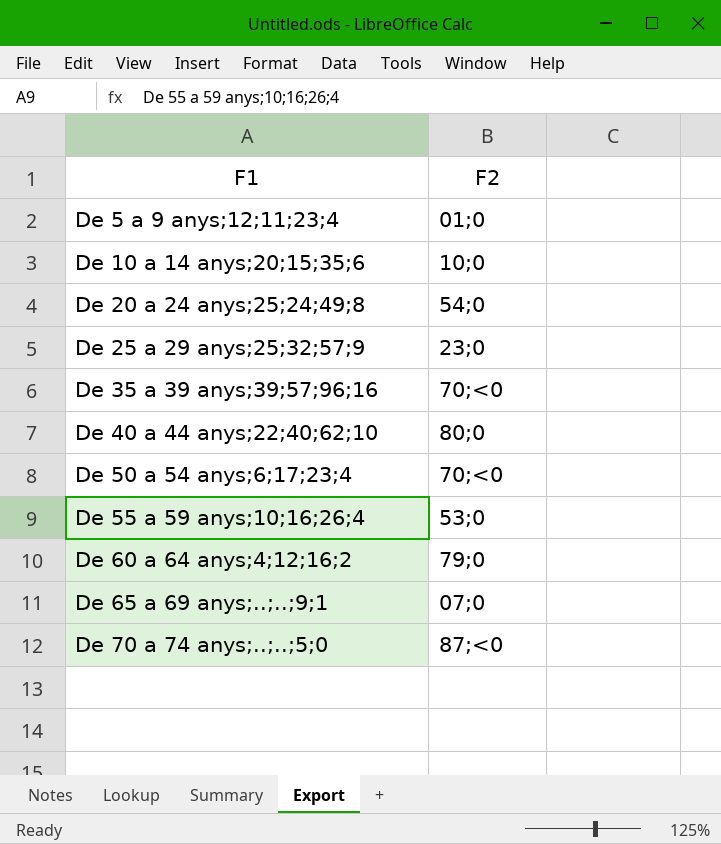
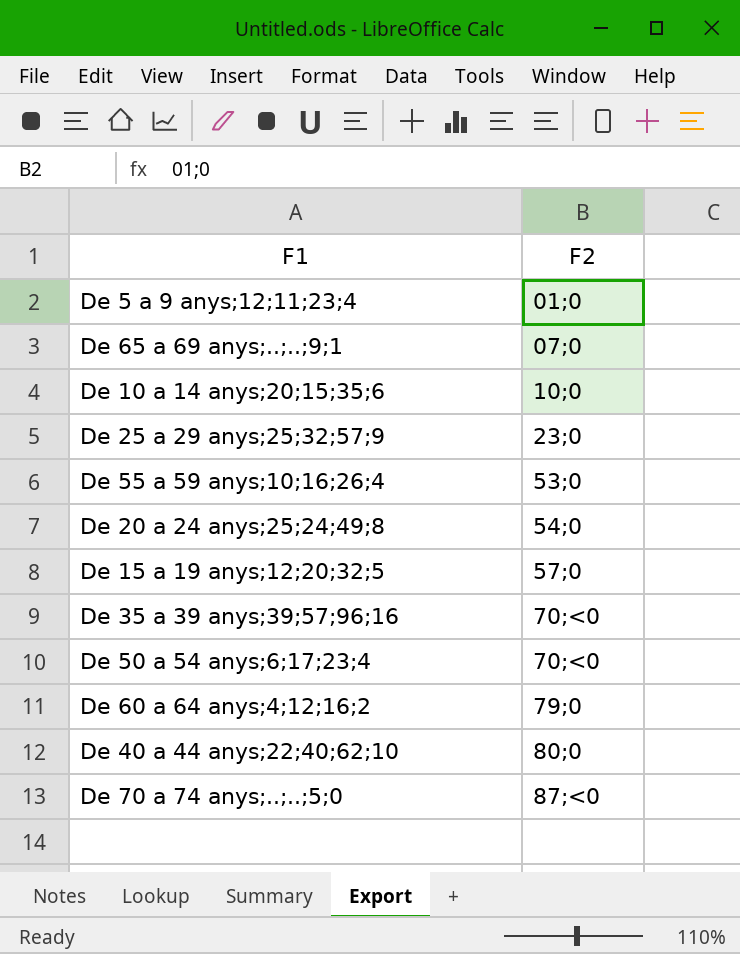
row order: F1 ascending -> F2 ascending
row De 15 a 19 anys;12;20;32;5: none -> 57;0

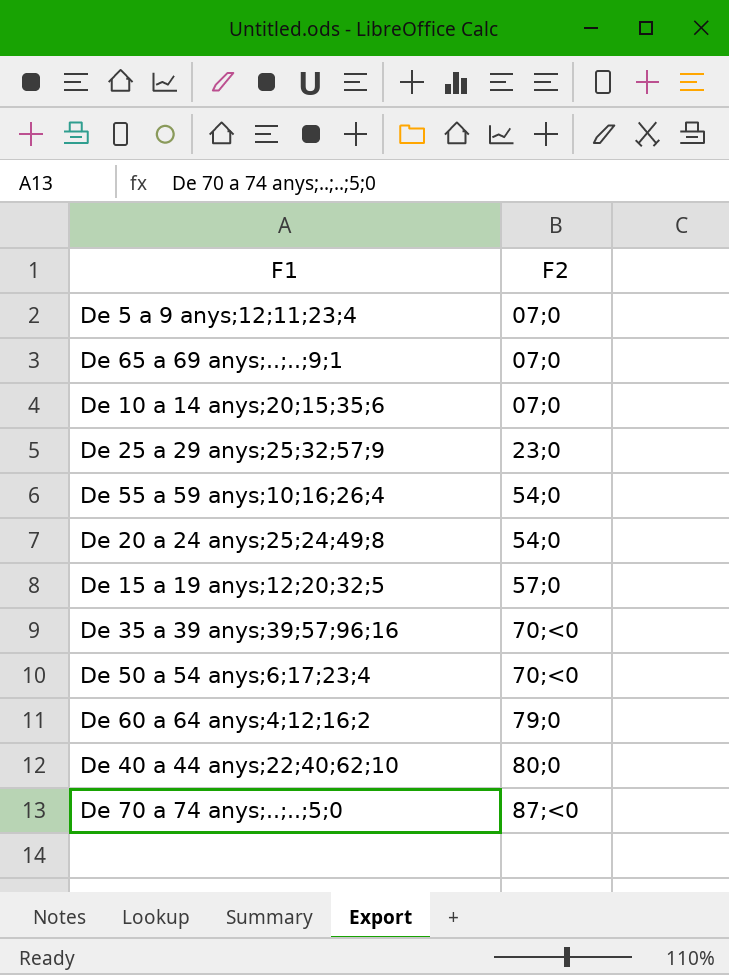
De 5 a 9 anys;12;11;23;4 | F2: 01;0 -> 07;0
De 10 a 14 anys;20;15;35;6 | F2: 10;0 -> 07;0
De 55 a 59 anys;10;16;26;4 | F2: 53;0 -> 54;0

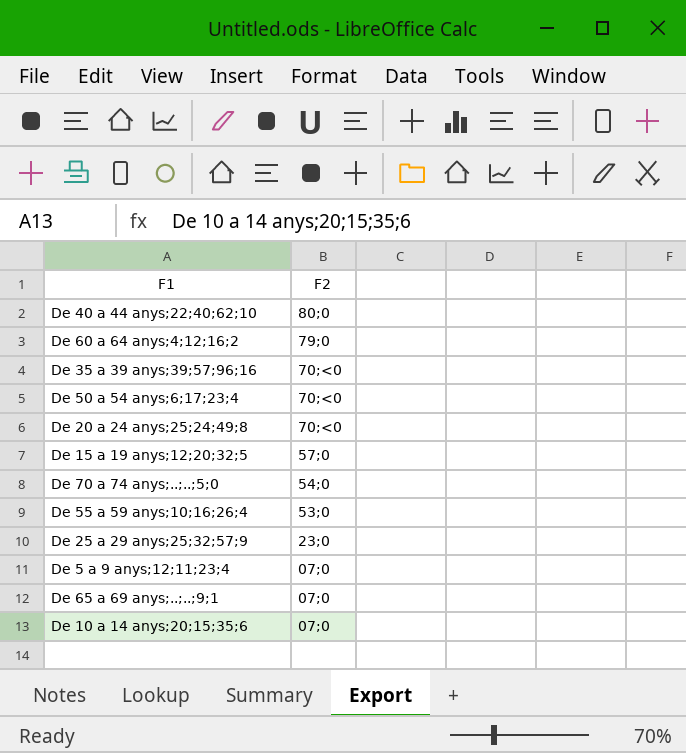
row order: F2 ascending -> F2 descending
De 20 a 24 anys;25;24;49;8 | F2: 54;0 -> 70;<0
De 70 a 74 anys;..;..;5;0 | F2: 87;<0 -> 54;0
De 55 a 59 anys;10;16;26;4 | F2: 54;0 -> 53;0

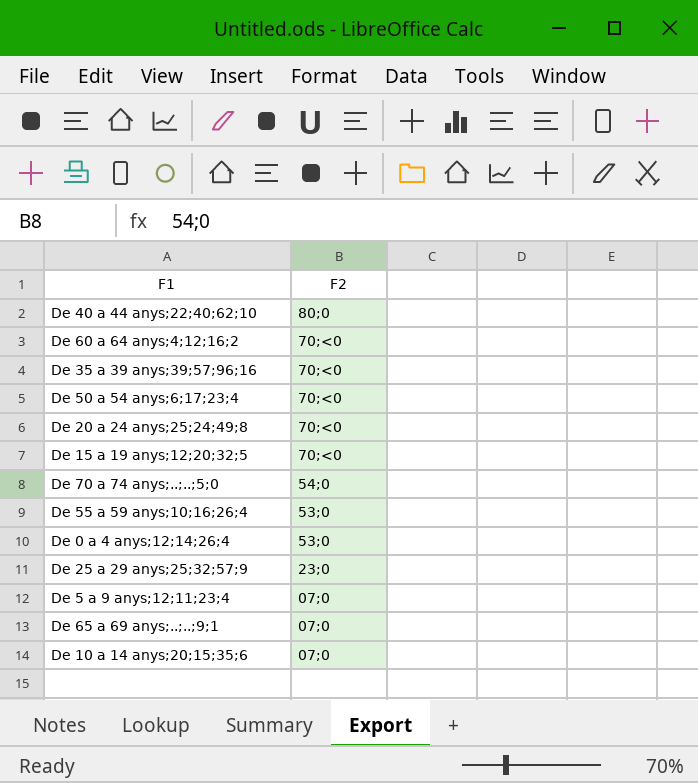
De 60 a 64 anys;4;12;16;2 | F2: 79;0 -> 70;<0
De 15 a 19 anys;12;20;32;5 | F2: 57;0 -> 70;<0
row De 0 a 4 anys;12;14;26;4: none -> 53;0

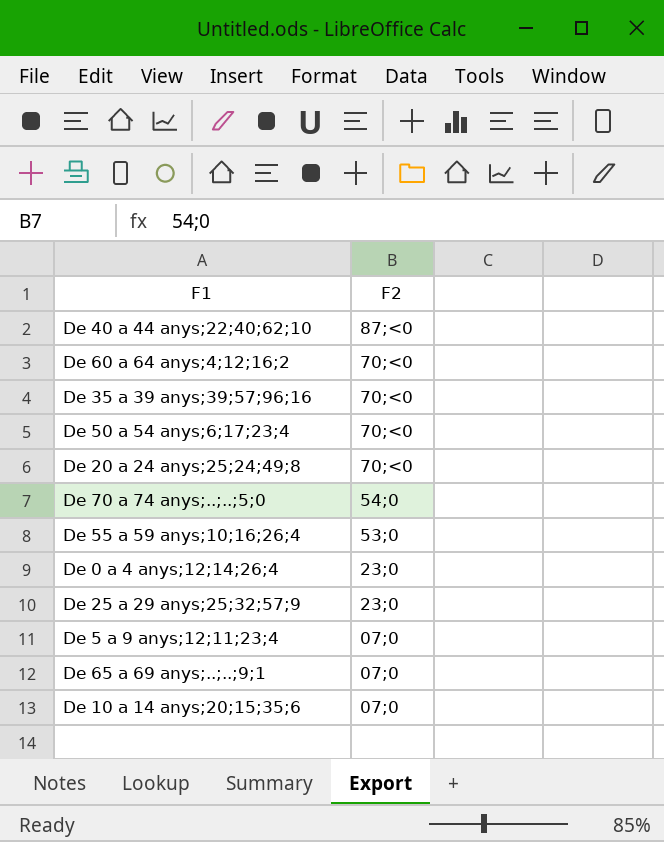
row De 15 a 19 anys;12;20;32;5: 70;<0 -> none
De 40 a 44 anys;22;40;62;10 | F2: 80;0 -> 87;<0
De 0 a 4 anys;12;14;26;4 | F2: 53;0 -> 23;0

